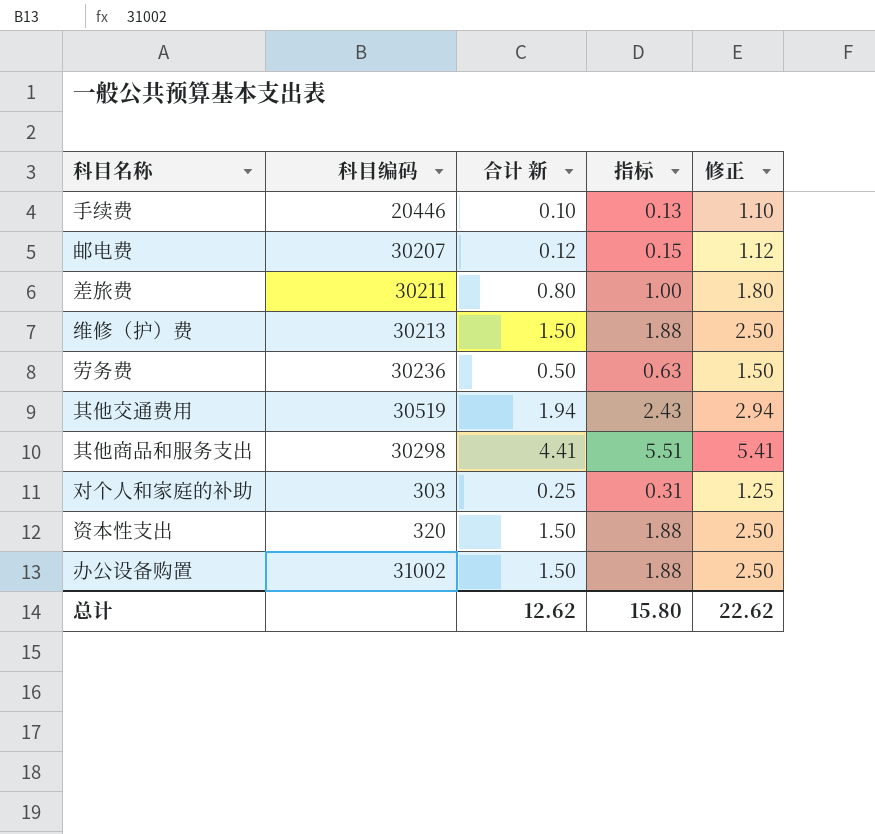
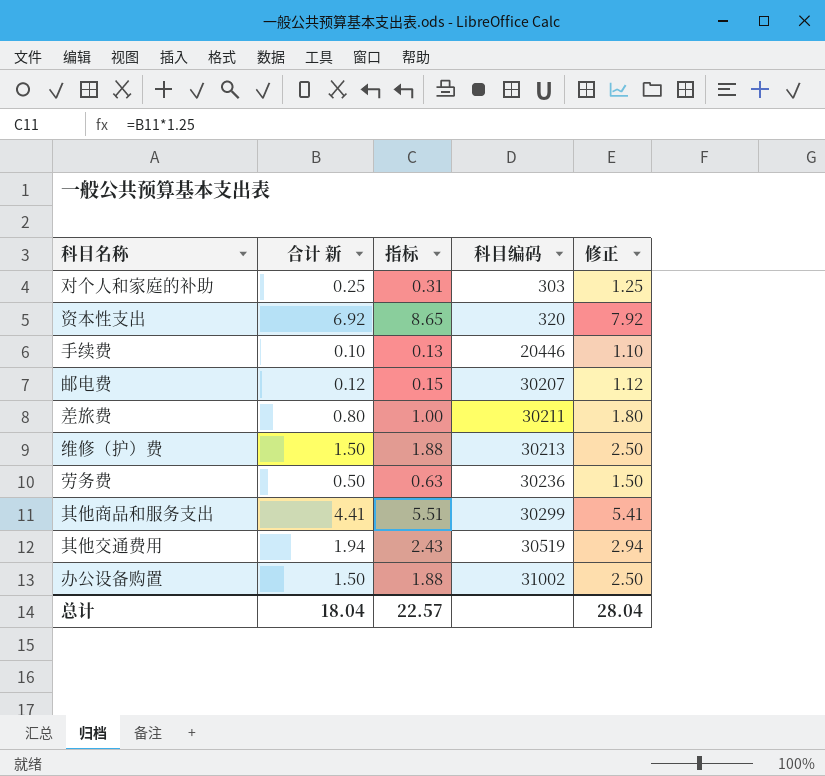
row order: none -> 科目编码 ascending
column 科目编码 | position: 2 -> 4
资本性支出 | 合计 新: 1.50 -> 6.92
资本性支出 | 指标: 1.88 -> 8.65
资本性支出 | 修正: 2.50 -> 7.92
其他商品和服务支出 | 科目编码: 30298 -> 30299
总计 | 合计 新: 12.62 -> 18.04
总计 | 指标: 15.80 -> 22.57
总计 | 修正: 22.62 -> 28.04

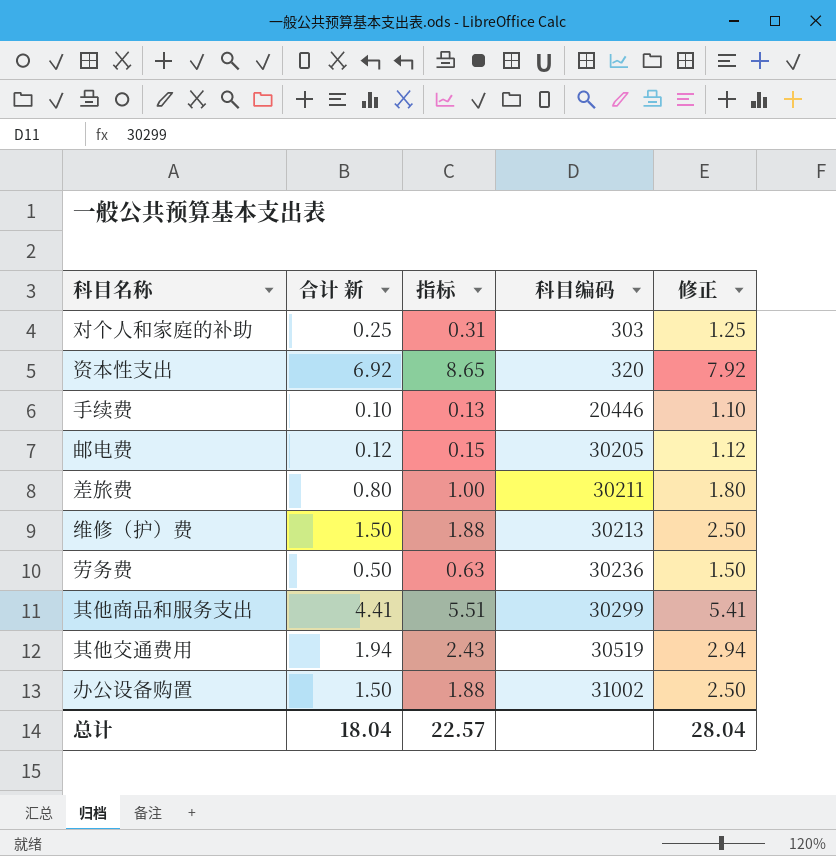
邮电费 | 科目编码: 30207 -> 30205

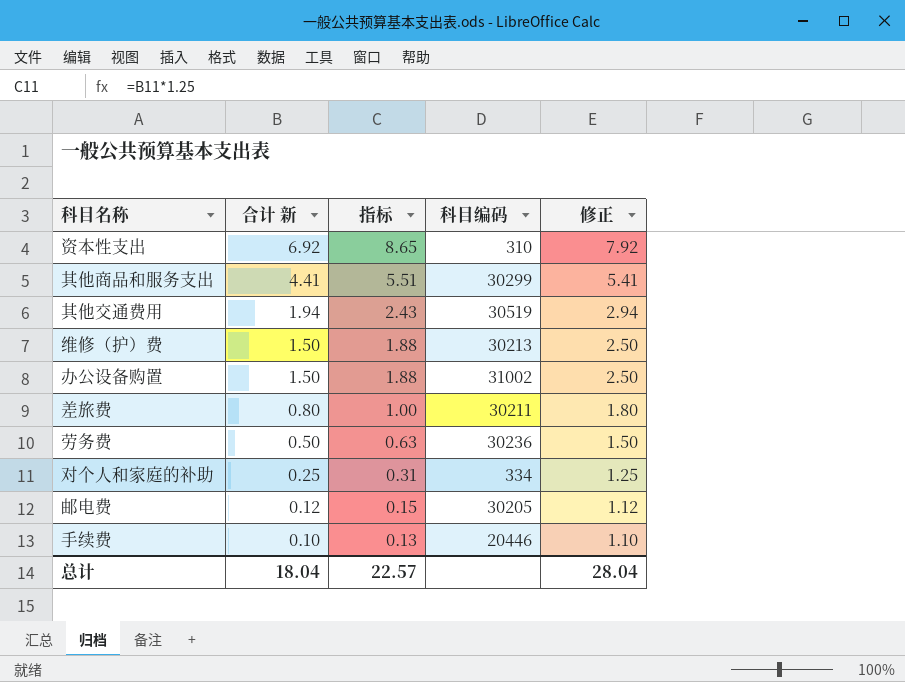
row order: 科目编码 ascending -> 合计 新 descending
资本性支出 | 科目编码: 320 -> 310
对个人和家庭的补助 | 科目编码: 303 -> 334

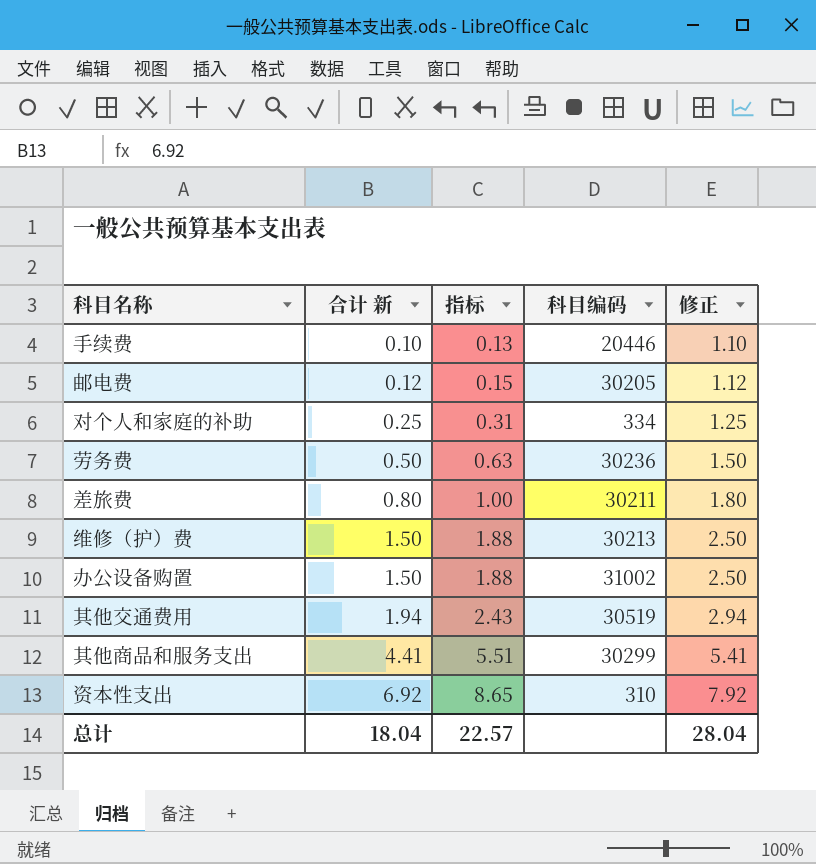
row order: 合计 新 descending -> 合计 新 ascending

